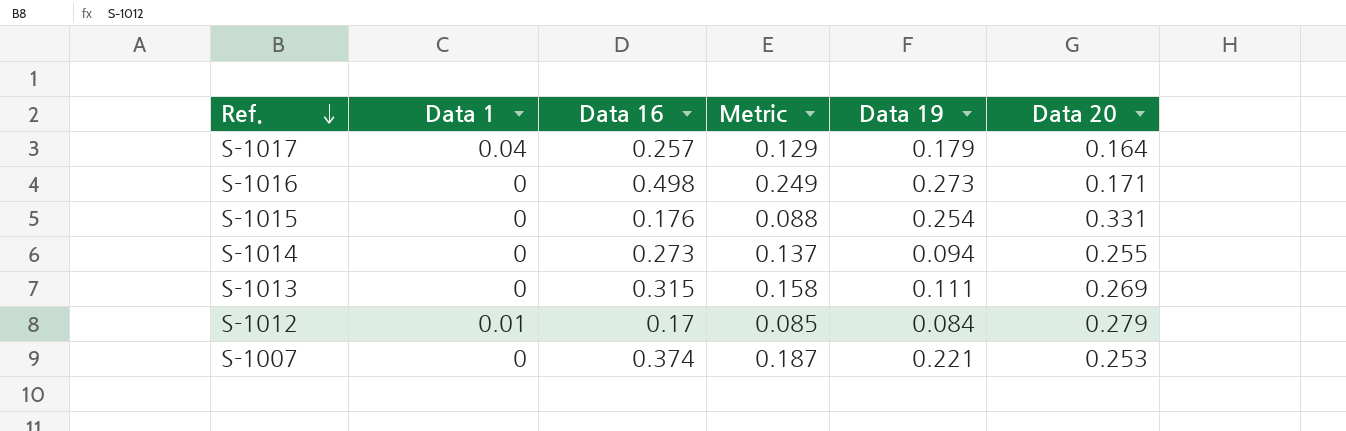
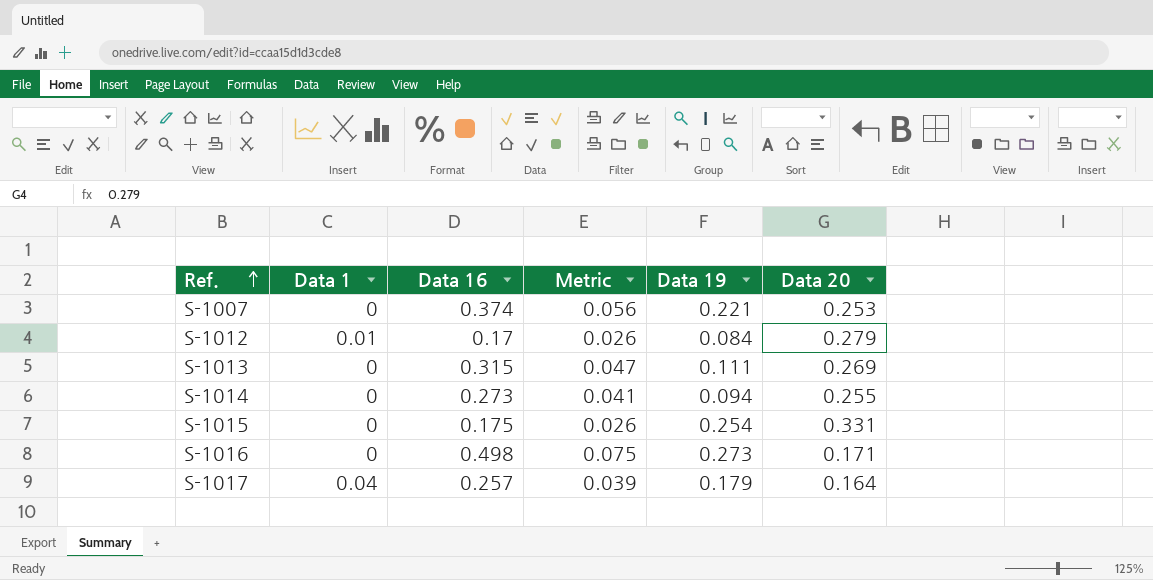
row order: Ref. descending -> Ref. ascending
column Metric | formula: [Data 16] * 0.5 -> [Data 16] * 0.15
S-1015 | Data 16: 0.176 -> 0.175

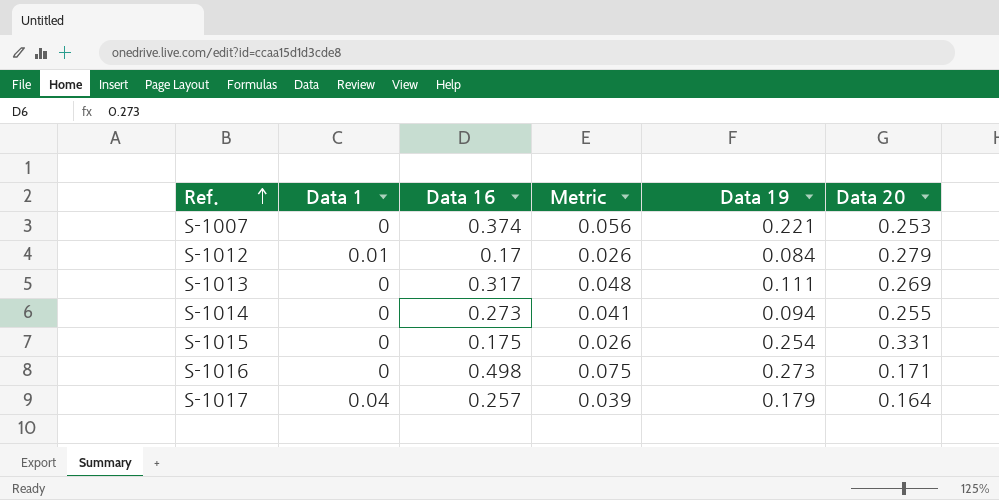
S-1013 | Data 16: 0.315 -> 0.317
S-1013 | Metric: 0.047 -> 0.048

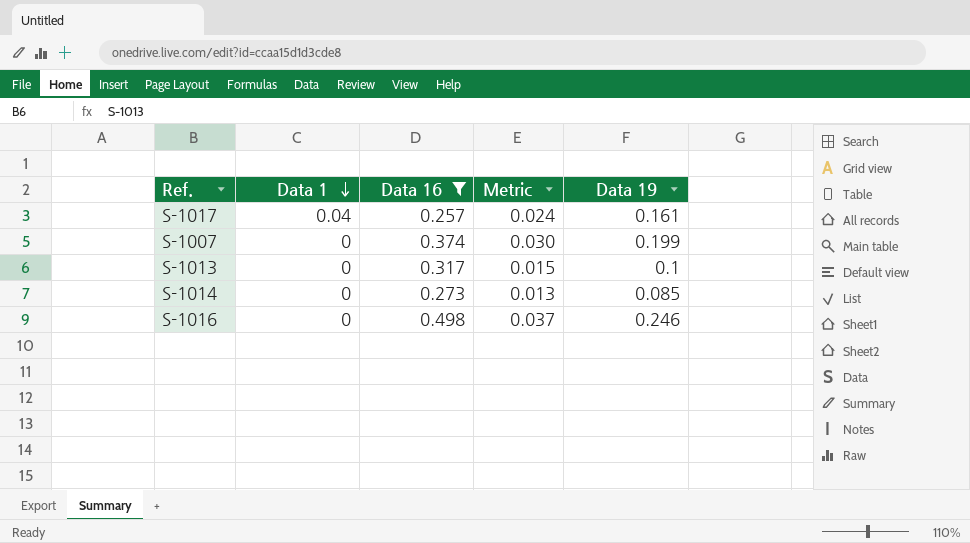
filter: none -> Data 16 >= 0.257
row order: Ref. ascending -> Data 1 descending
column Data 20 | position: 6 -> none
column Metric | formula: [Data 16] * 0.15 -> [Data 19] * 0.15
S-1017 | Data 19: 0.179 -> 0.161
S-1007 | Data 19: 0.221 -> 0.199
S-1013 | Data 19: 0.111 -> 0.1
S-1014 | Data 19: 0.094 -> 0.085
S-1016 | Data 19: 0.273 -> 0.246

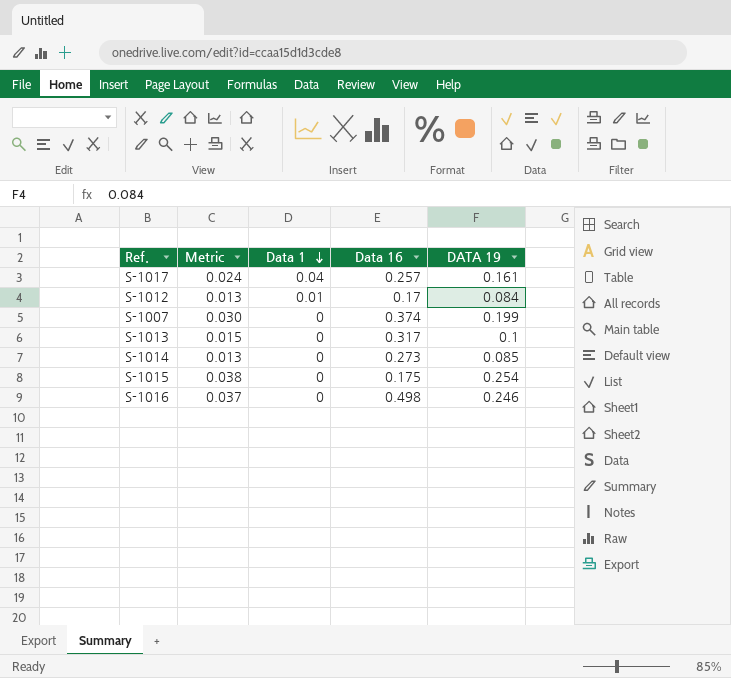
filter: Data 16 >= 0.257 -> none
column Metric | position: 4 -> 2
column name: Data 19 -> DATA 19

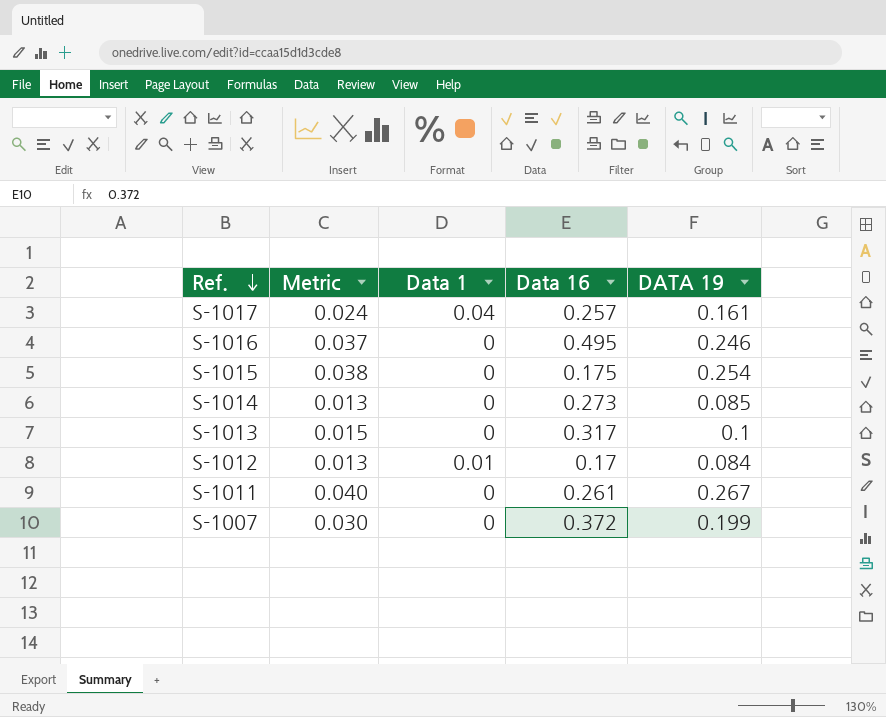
row order: Data 1 descending -> Ref. descending
S-1016 | Data 16: 0.498 -> 0.495
row S-1011: none -> 0.040 | 0 | 0.261 | 0.267
S-1007 | Data 16: 0.374 -> 0.372

